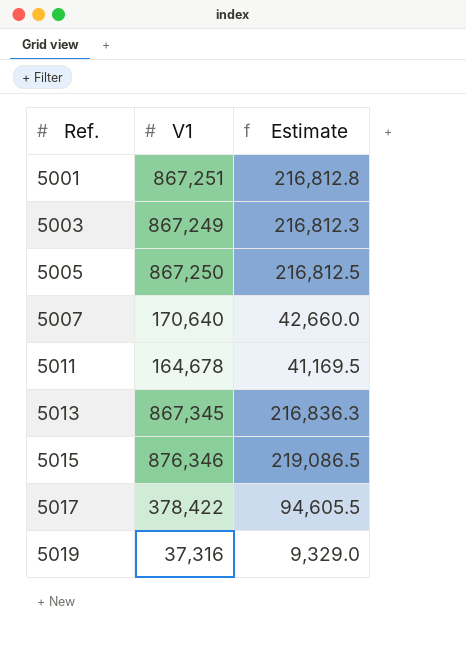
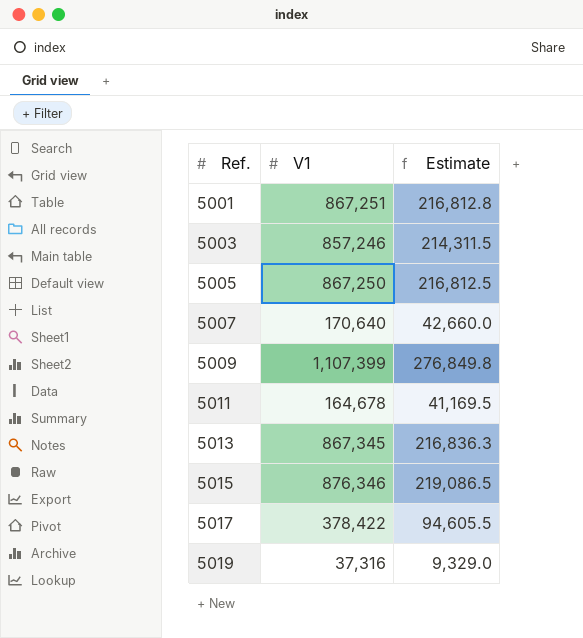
5003 | V1: 867,249 -> 857,246
5003 | Estimate: 216,812.3 -> 214,311.5
row 5009: none -> 1,107,399 | 276,849.8

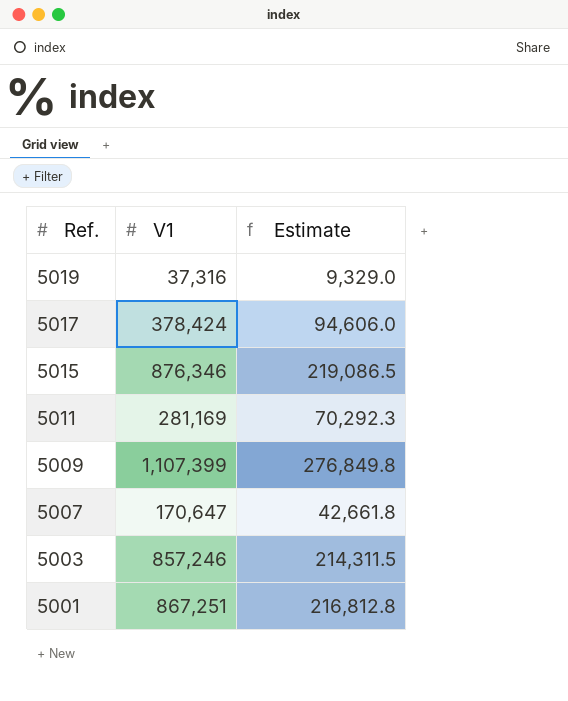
row order: Ref. ascending -> Ref. descending
row 5005: 867,250 | 216,812.5 -> none
row 5013: 867,345 | 216,836.3 -> none
5017 | V1: 378,422 -> 378,424
5017 | Estimate: 94,605.5 -> 94,606.0
5011 | V1: 164,678 -> 281,169
5011 | Estimate: 41,169.5 -> 70,292.3
5007 | V1: 170,640 -> 170,647
5007 | Estimate: 42,660.0 -> 42,661.8

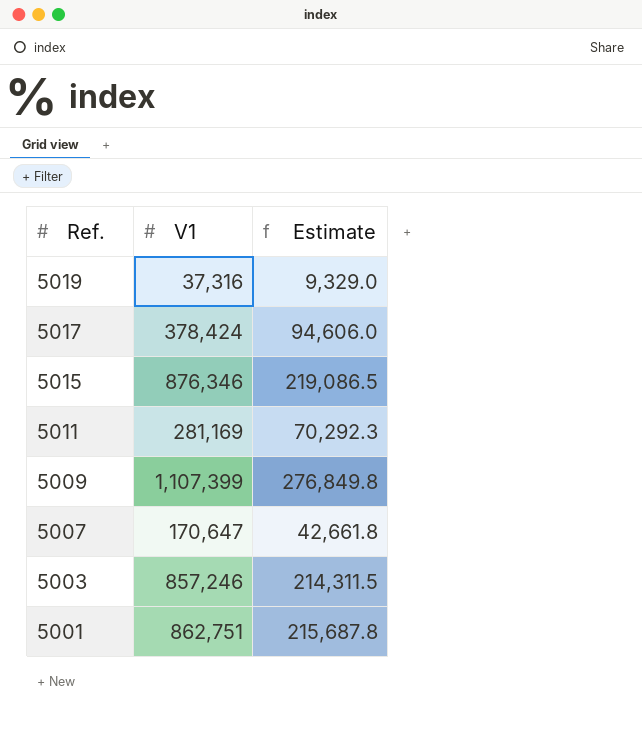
5001 | V1: 867,251 -> 862,751
5001 | Estimate: 216,812.8 -> 215,687.8

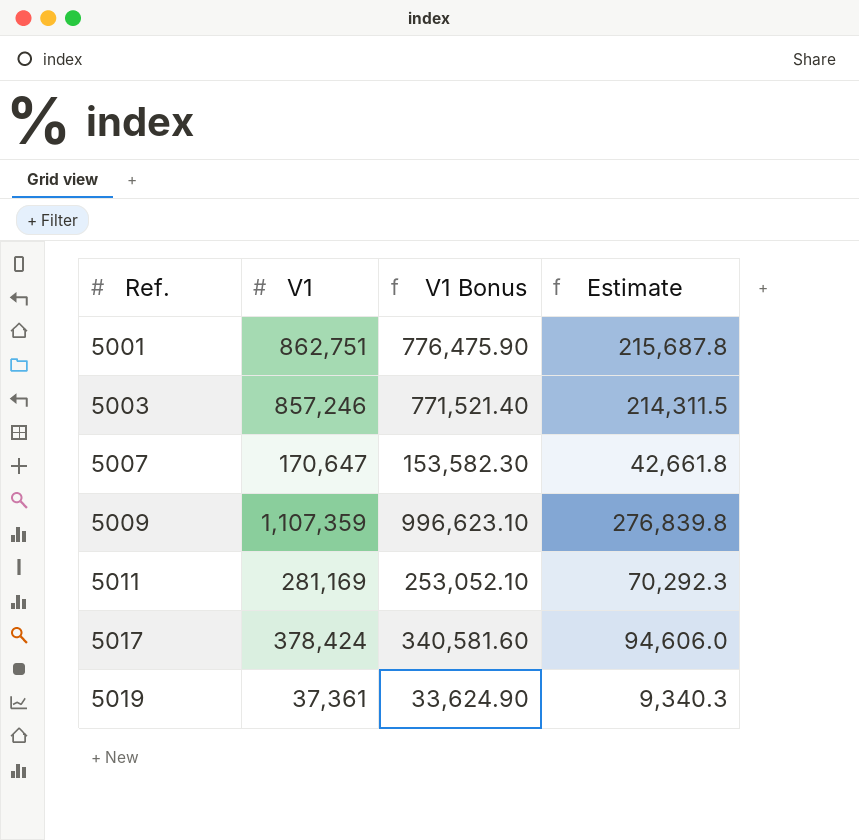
row order: Ref. descending -> Ref. ascending
column V1 Bonus | formula: none -> [V1] * 0.9
row 5015: 876,346 | 219,086.5 -> none
5009 | V1: 1,107,399 -> 1,107,359
5009 | Estimate: 276,849.8 -> 276,839.8
5019 | V1: 37,316 -> 37,361
5019 | Estimate: 9,329.0 -> 9,340.3

